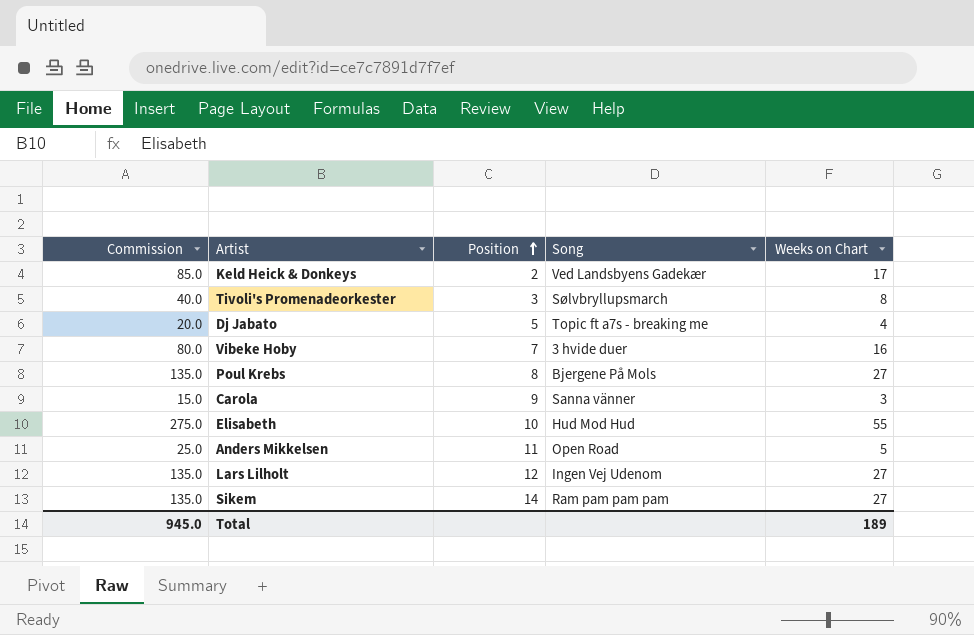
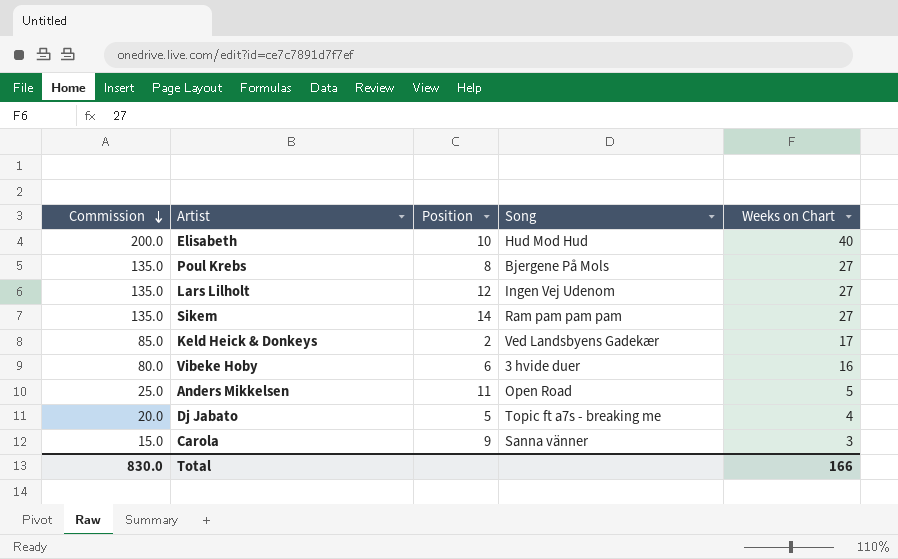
row order: Position ascending -> Commission descending
row Tivoli's Promenadeorkester: 40.0 | 3 | Sølvbryllupsmarch | 8 -> none
Elisabeth | Commission: 275.0 -> 200.0
Elisabeth | Weeks on Chart: 55 -> 40
Vibeke Hoby | Position: 7 -> 6
Total | Commission: 945.0 -> 830.0
Total | Weeks on Chart: 189 -> 166

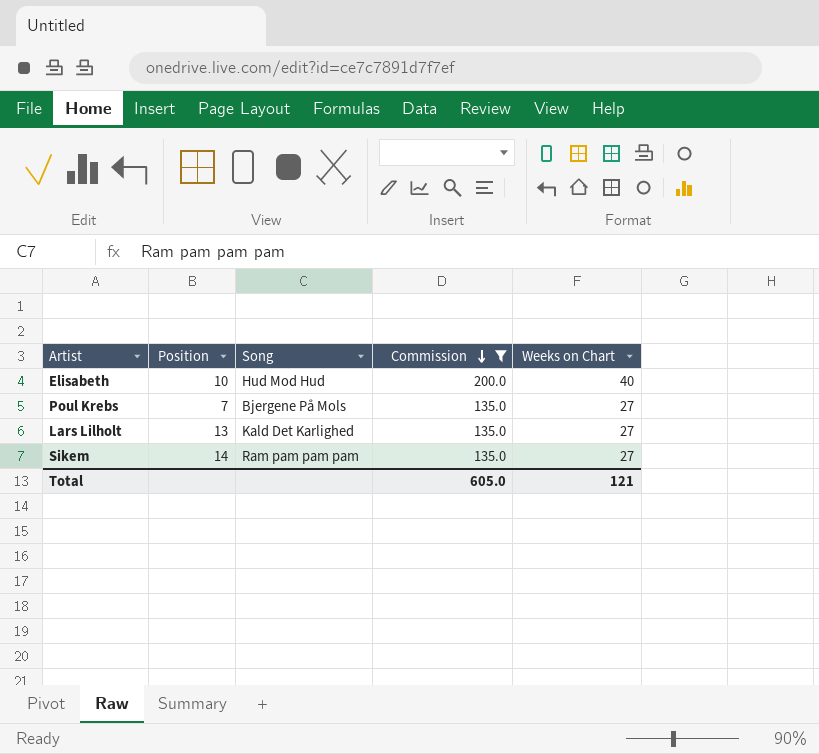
filter: none -> Commission >= 135.0
column Commission | position: 1 -> 4
Poul Krebs | Position: 8 -> 7
Lars Lilholt | Position: 12 -> 13
Lars Lilholt | Song: Ingen Vej Udenom -> Kald Det Karlighed
Total | Commission: 830.0 -> 605.0
Total | Weeks on Chart: 166 -> 121

